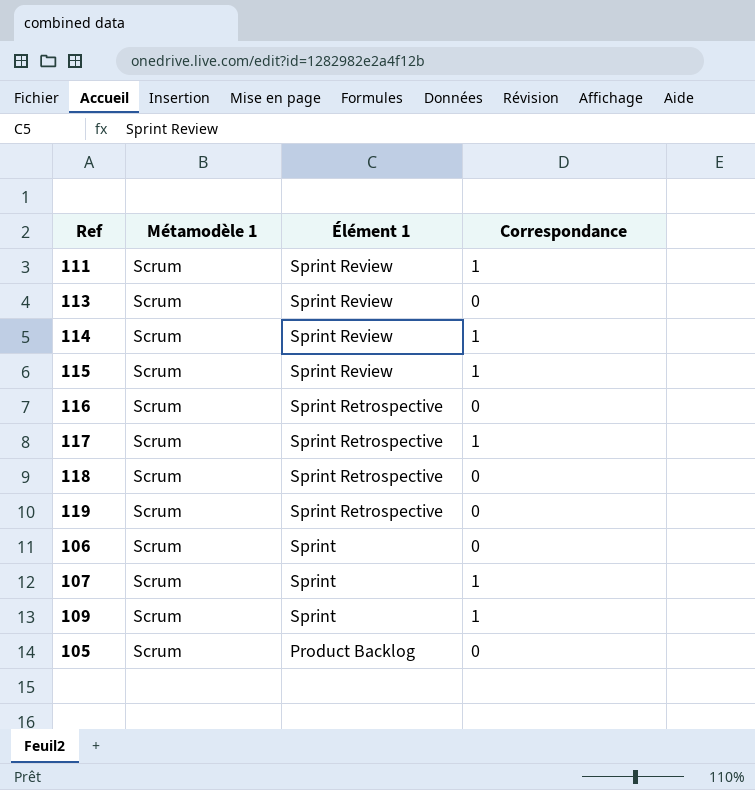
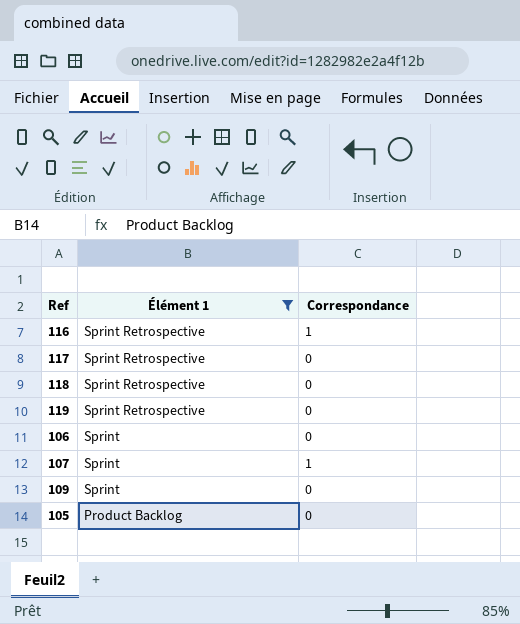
filter: none -> Élément 1 != Sprint Review
column Métamodèle 1 | position: 2 -> none
116 | Correspondance: 0 -> 1
117 | Correspondance: 1 -> 0
109 | Correspondance: 1 -> 0

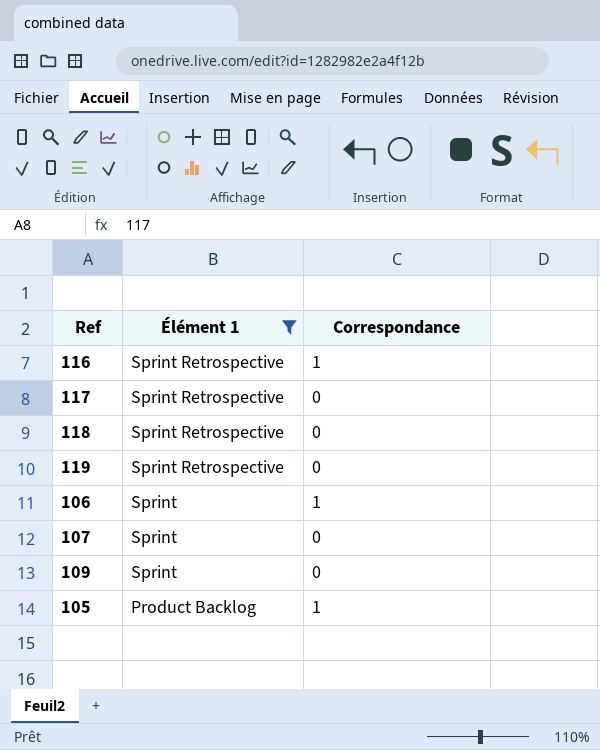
106 | Correspondance: 0 -> 1
107 | Correspondance: 1 -> 0
105 | Correspondance: 0 -> 1

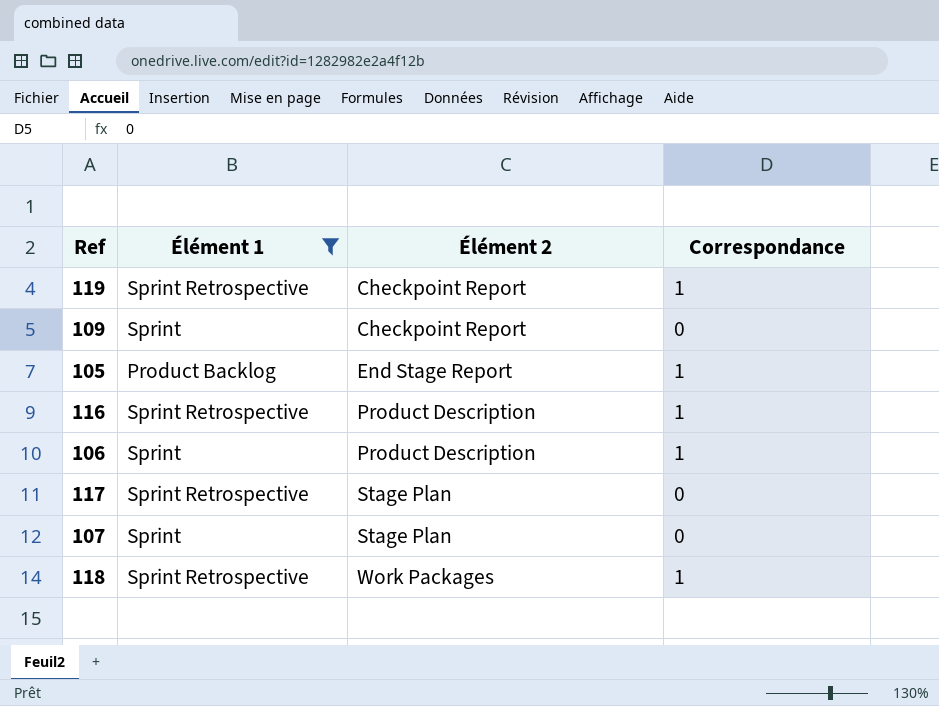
row order: Élément 1 descending -> Élément 2 ascending
column Élément 2 | position: none -> 3
119 | Correspondance: 0 -> 1
118 | Correspondance: 0 -> 1

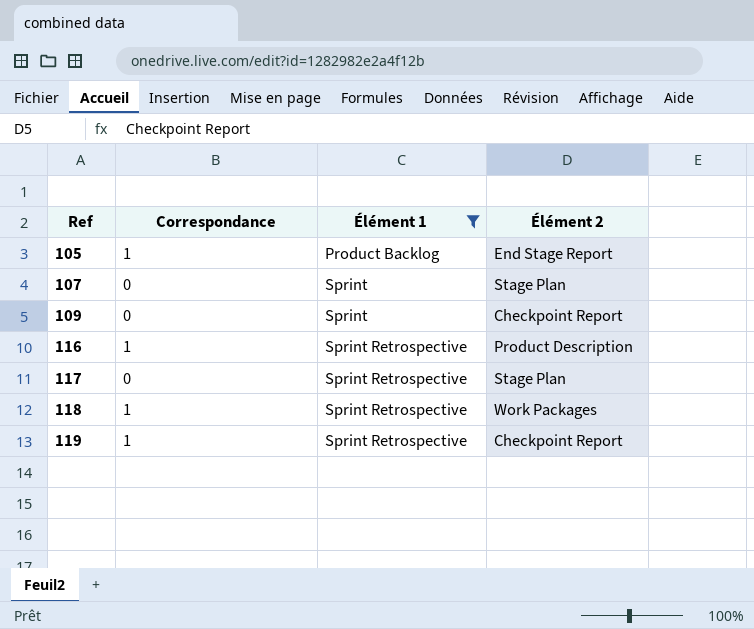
row order: Élément 2 ascending -> Ref ascending
column Correspondance | position: 4 -> 2
row 106: Sprint | Product Description | 1 -> none

